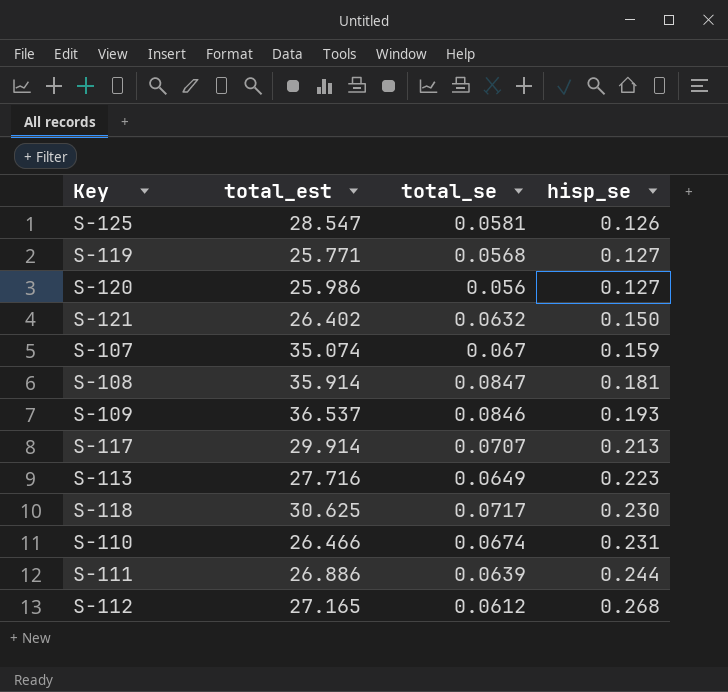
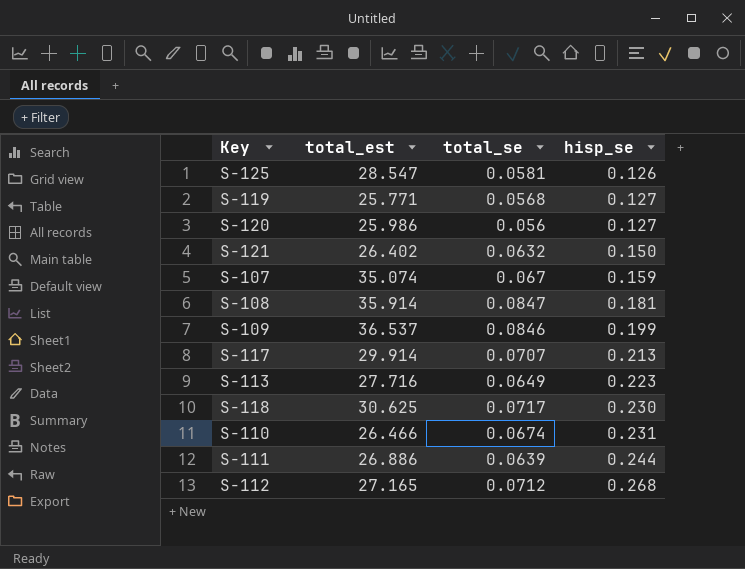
S-109 | hisp_se: 0.193 -> 0.199
S-112 | total_se: 0.0612 -> 0.0712

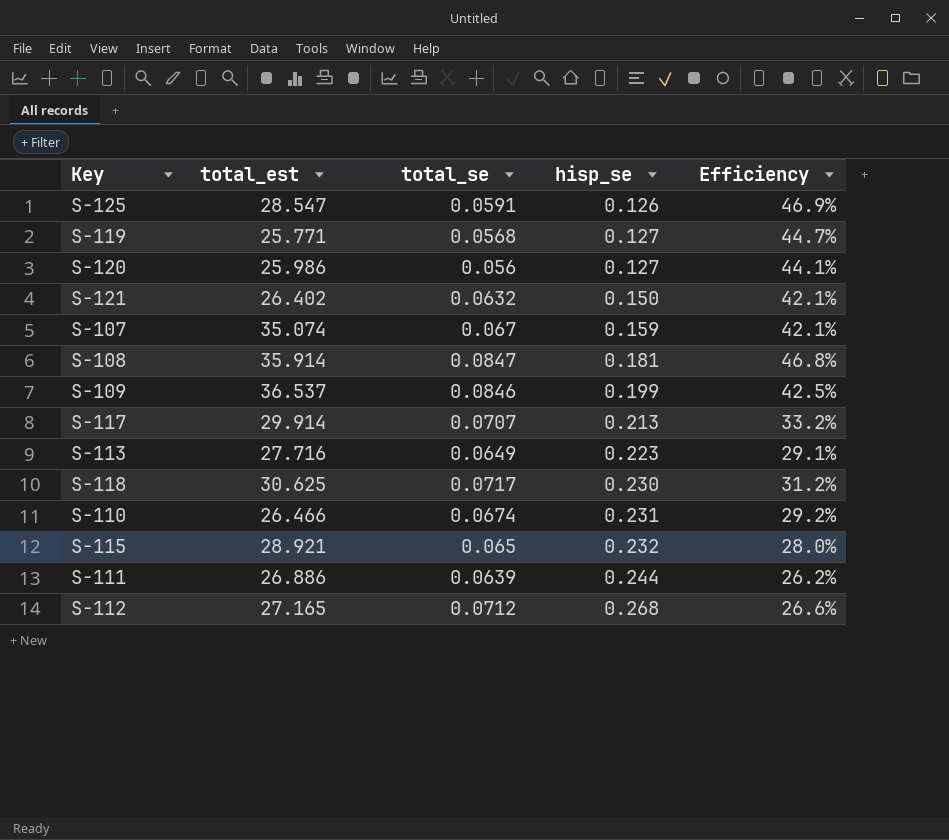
column Efficiency | formula: none -> [total_se] / [hisp_se]
S-125 | total_se: 0.0581 -> 0.0591
row S-115: none -> 28.921 | 0.065 | 0.232 | 28.0%

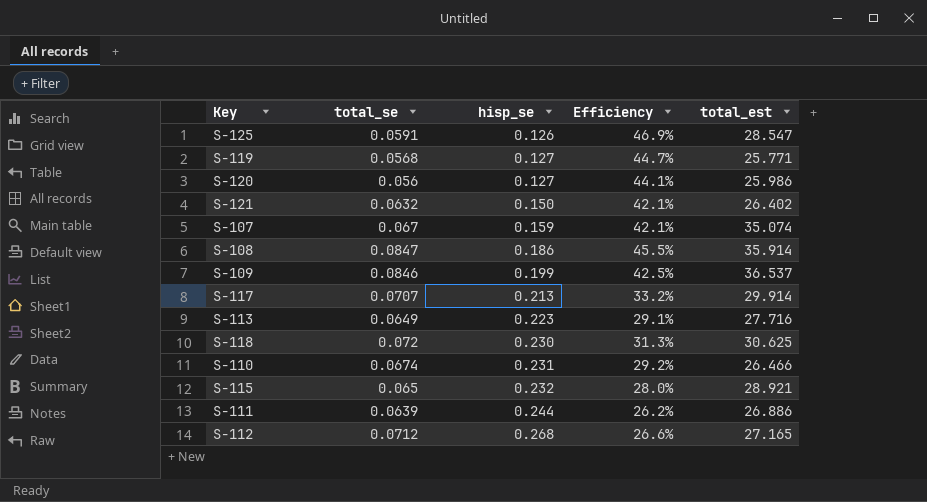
column total_est | position: 2 -> 5
S-108 | hisp_se: 0.181 -> 0.186
S-108 | Efficiency: 46.8% -> 45.5%
S-118 | total_se: 0.0717 -> 0.072
S-118 | Efficiency: 31.2% -> 31.3%

